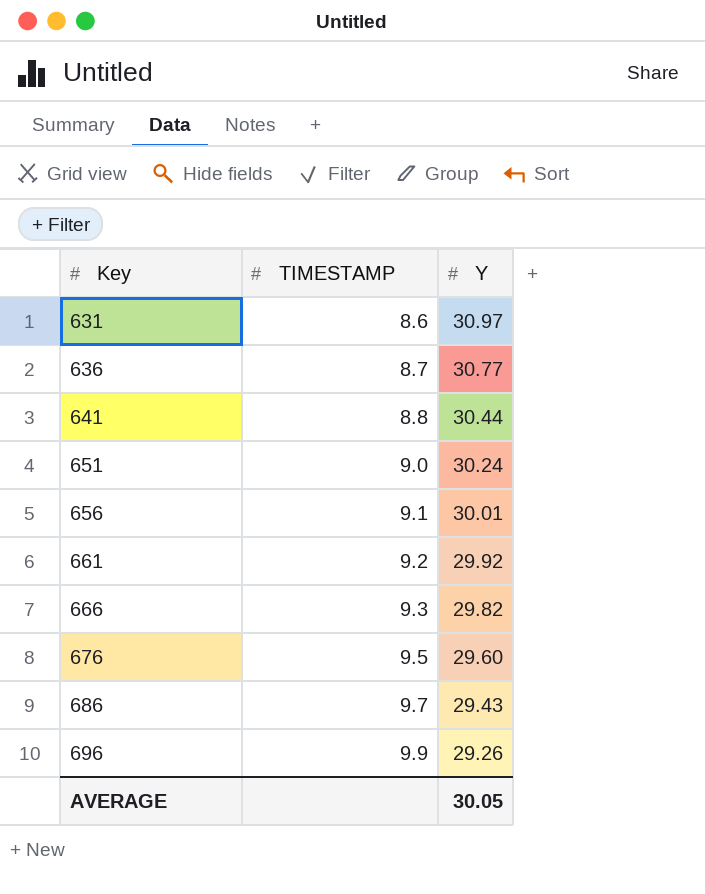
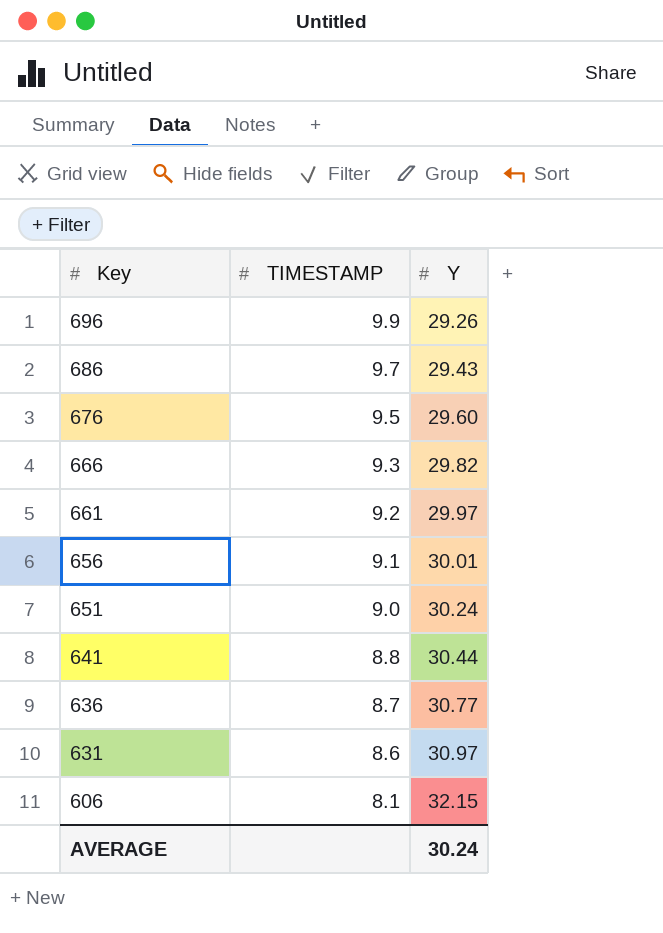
row order: Key ascending -> Key descending
661 | Y: 29.92 -> 29.97
row 606: none -> 8.1 | 32.15
AVERAGE | Y: 30.05 -> 30.24

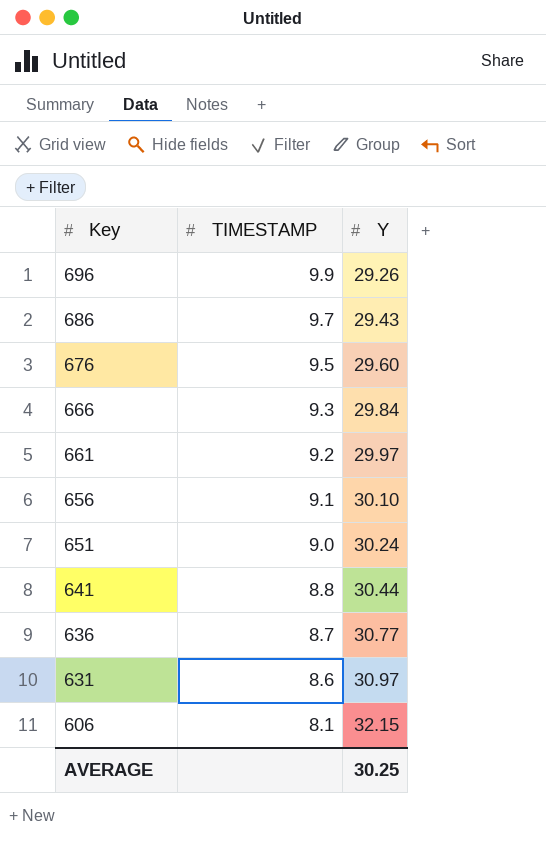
666 | Y: 29.82 -> 29.84
656 | Y: 30.01 -> 30.10
AVERAGE | Y: 30.24 -> 30.25

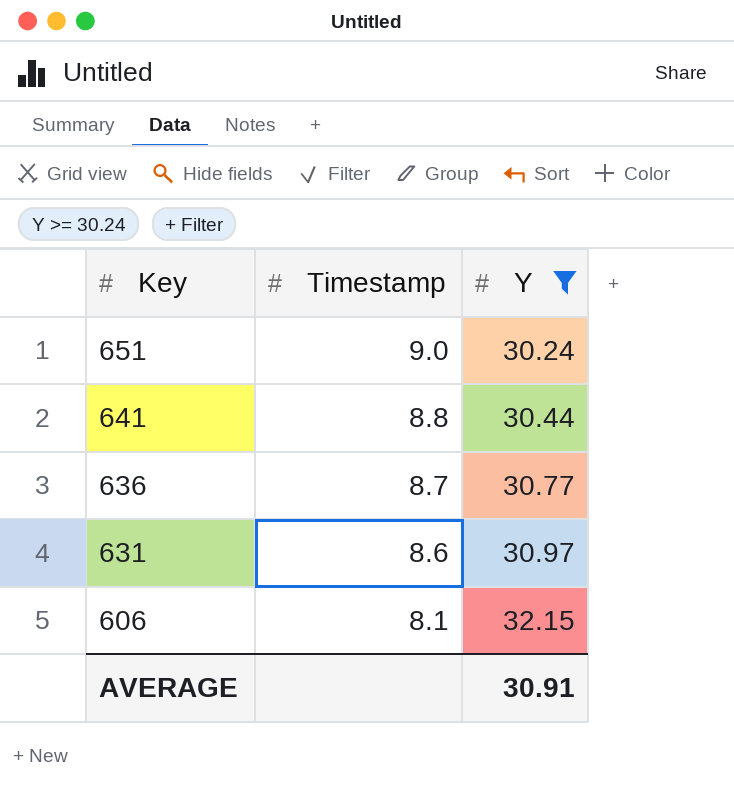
filter: none -> Y >= 30.24
column name: TIMESTAMP -> Timestamp
AVERAGE | Y: 30.25 -> 30.91

